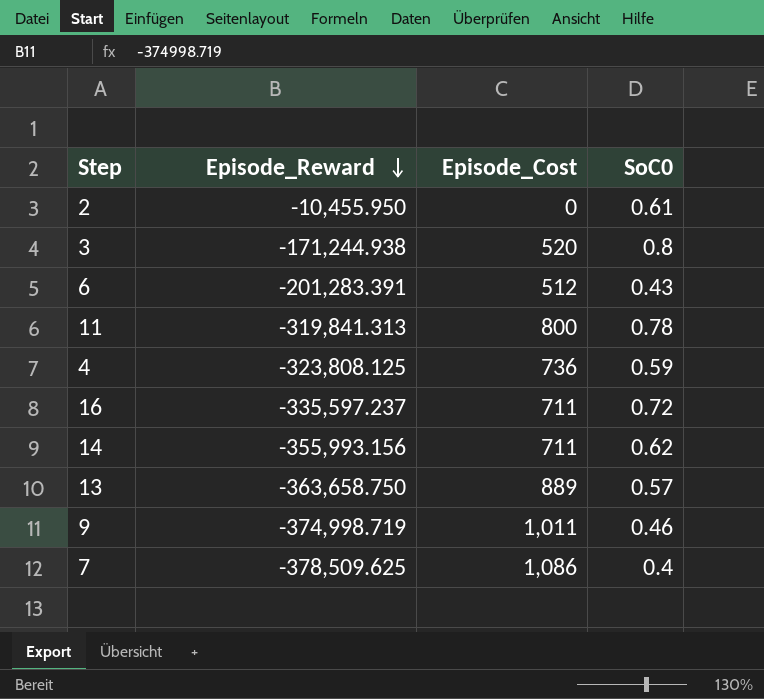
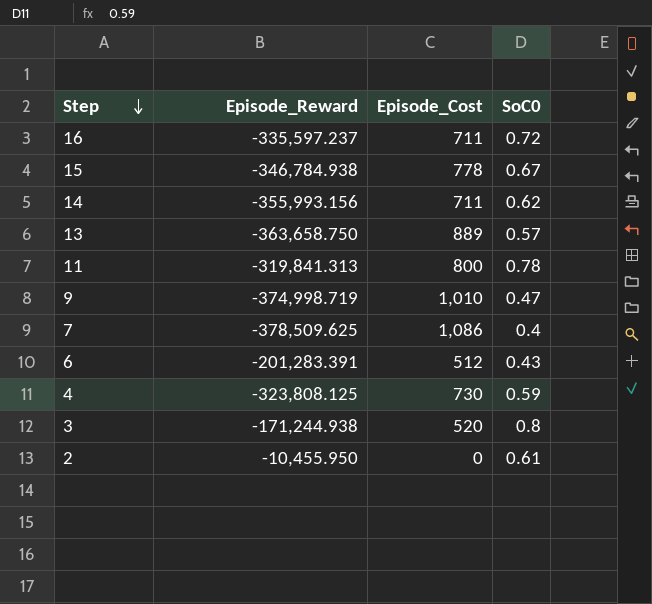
row order: Episode_Reward descending -> Step descending
row 15: none -> -346,784.938 | 778 | 0.67
9 | Episode_Cost: 1,011 -> 1,010
9 | SoC0: 0.46 -> 0.47
4 | Episode_Cost: 736 -> 730

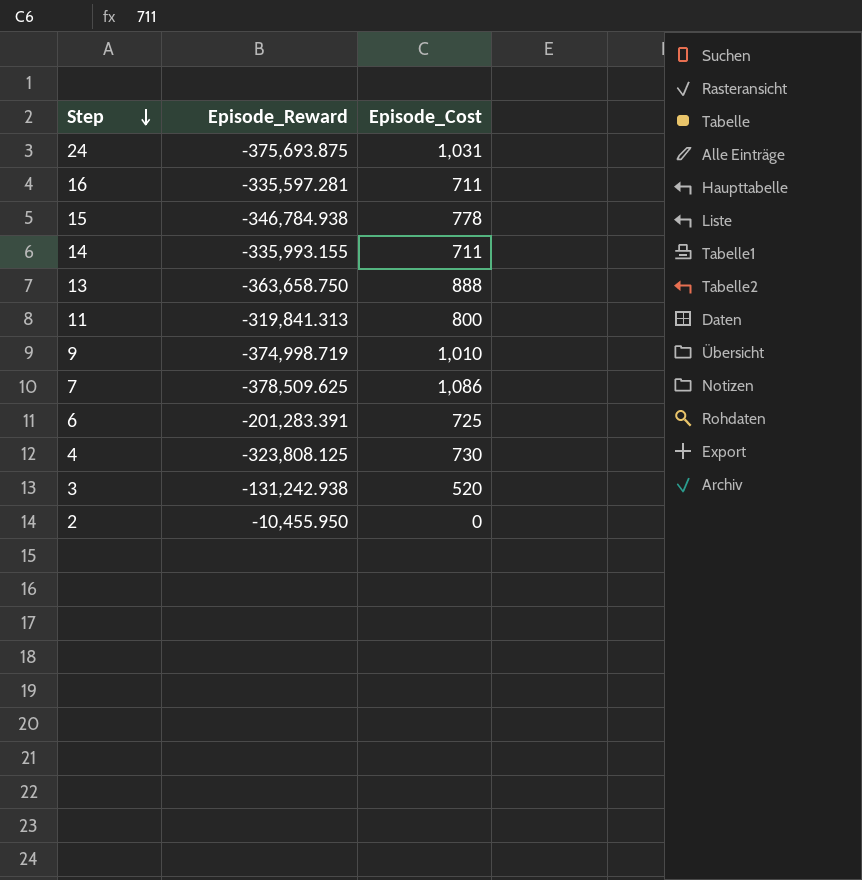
column SoC0 | position: 4 -> none
row 24: none -> -375,693.875 | 1,031
16 | Episode_Reward: -335,597.237 -> -335,597.281
14 | Episode_Reward: -355,993.156 -> -335,993.155
13 | Episode_Cost: 889 -> 888
6 | Episode_Cost: 512 -> 725
3 | Episode_Reward: -171,244.938 -> -131,242.938

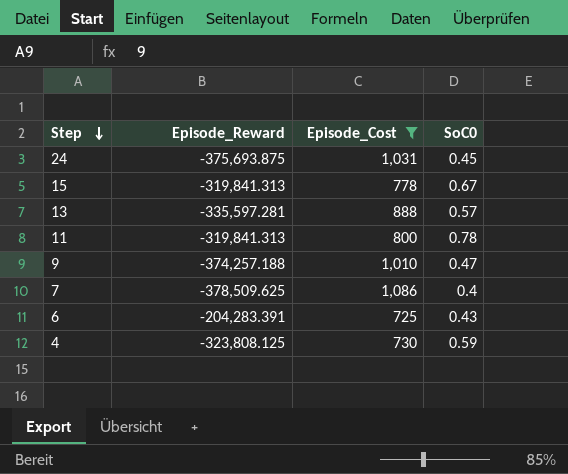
filter: none -> Episode_Cost >= 725
column SoC0 | position: none -> 4
15 | Episode_Reward: -346,784.938 -> -319,841.313
13 | Episode_Reward: -363,658.750 -> -335,597.281
9 | Episode_Reward: -374,998.719 -> -374,257.188
6 | Episode_Reward: -201,283.391 -> -204,283.391

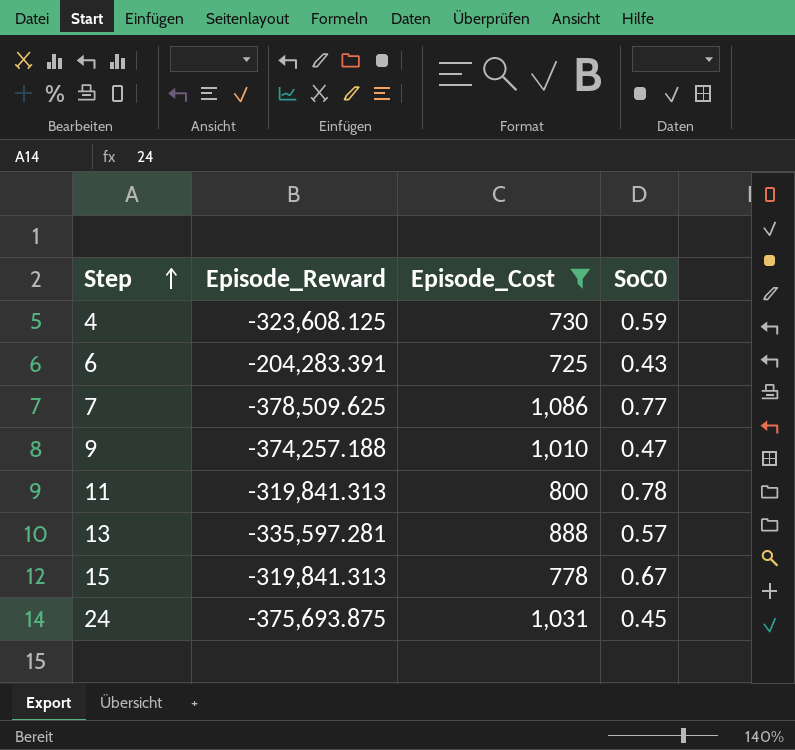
row order: Step descending -> Step ascending
4 | Episode_Reward: -323,808.125 -> -323,608.125
7 | SoC0: 0.4 -> 0.77

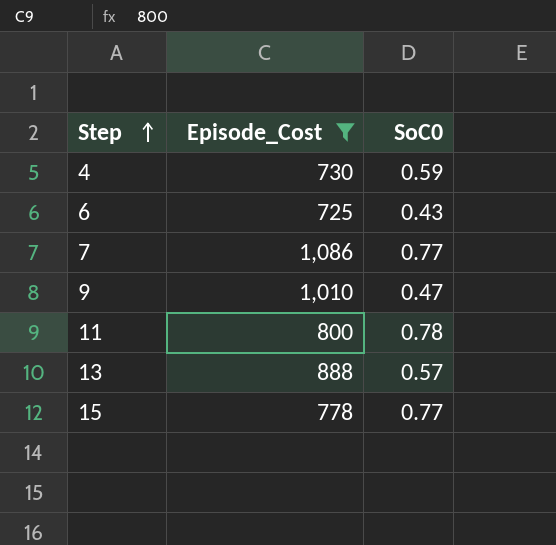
column Episode_Reward | position: 2 -> none
row 24: -375,693.875 | 1,031 | 0.45 -> none
15 | SoC0: 0.67 -> 0.77

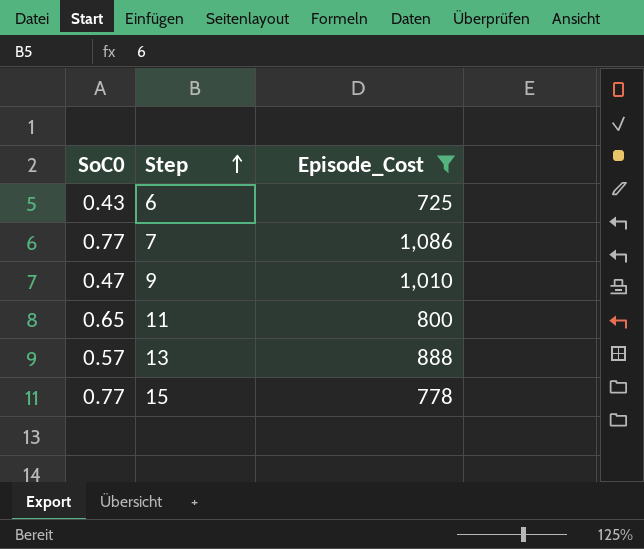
column SoC0 | position: 3 -> 1
row 4: 730 | 0.59 -> none
11 | SoC0: 0.78 -> 0.65

